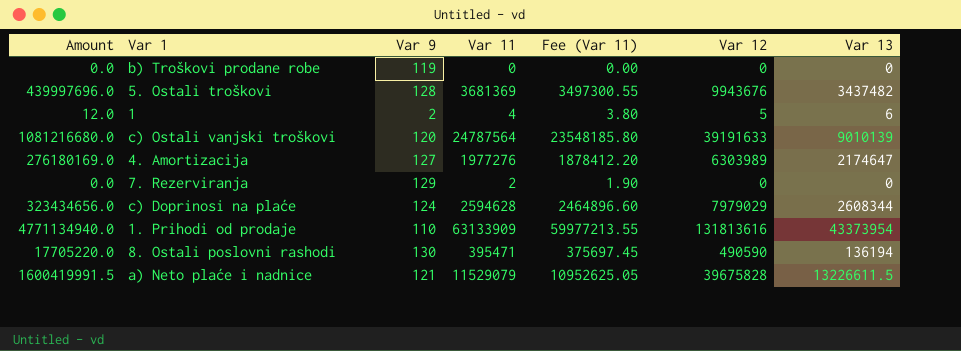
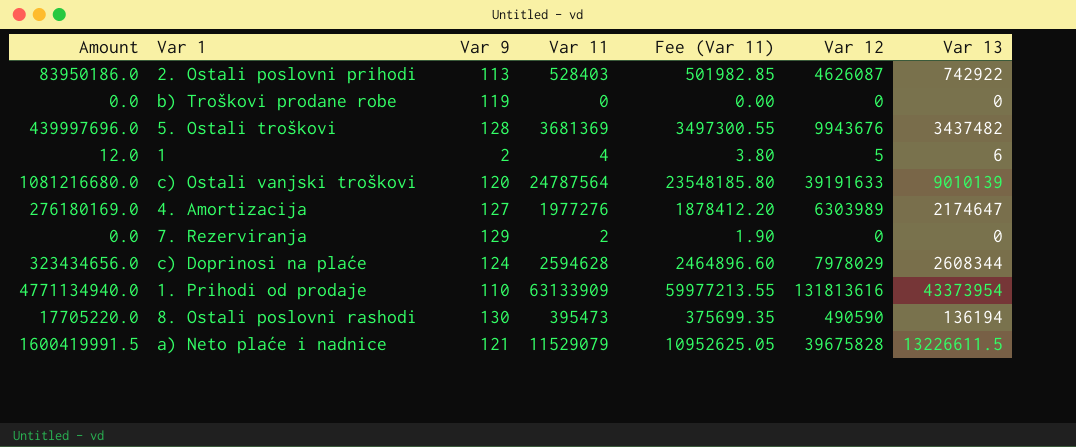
row 2. Ostali poslovni prihodi: none -> 83950186.0 | 113 | 528403 | 501982.85 | 4626087 | 742922
c) Doprinosi na plaće | Var 12: 7979029 -> 7978029
8. Ostali poslovni rashodi | Var 11: 395471 -> 395473
8. Ostali poslovni rashodi | Fee (Var 11): 375697.45 -> 375699.35

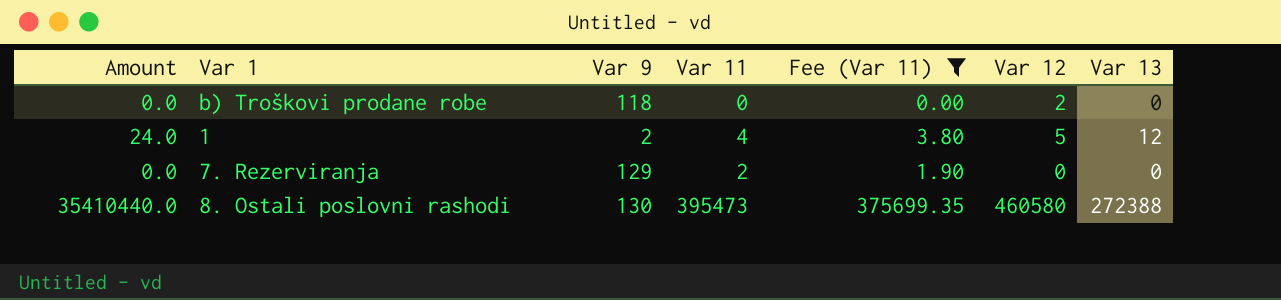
filter: none -> Fee (Var 11) <= 375699.35
b) Troškovi prodane robe | Var 9: 119 -> 118
b) Troškovi prodane robe | Var 12: 0 -> 2
1 | Amount: 12.0 -> 24.0
1 | Var 13: 6 -> 12
8. Ostali poslovni rashodi | Amount: 17705220.0 -> 35410440.0
8. Ostali poslovni rashodi | Var 12: 490590 -> 460580
8. Ostali poslovni rashodi | Var 13: 136194 -> 272388

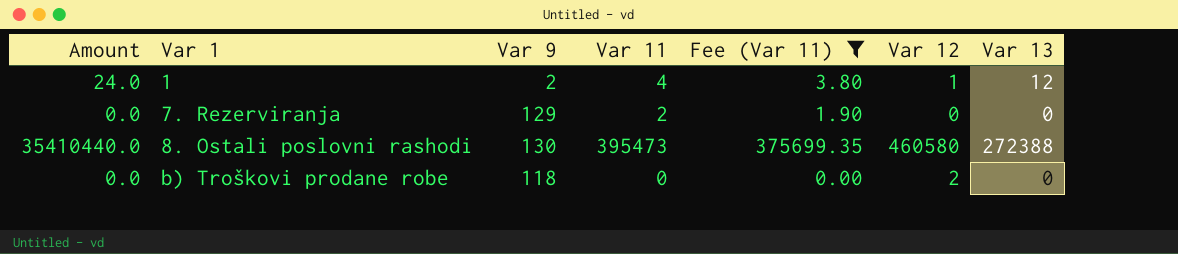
row order: none -> Var 1 ascending
1 | Var 12: 5 -> 1

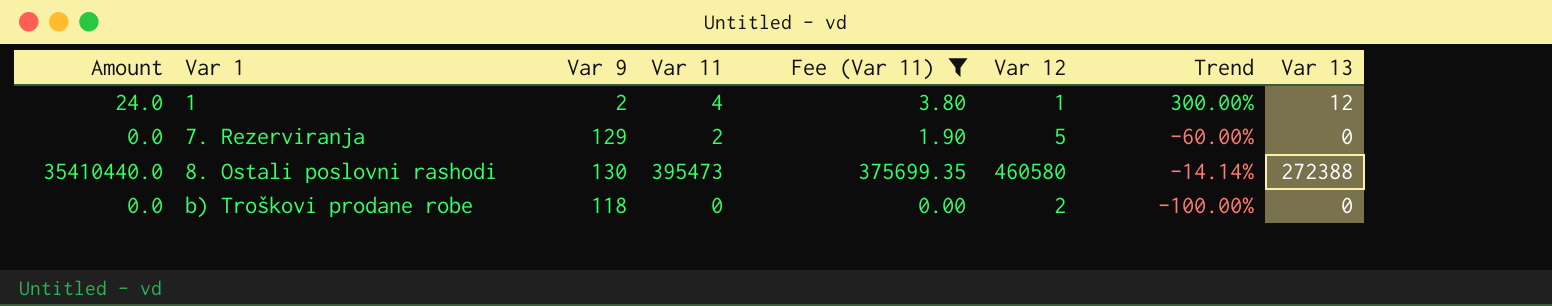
column Trend | formula: none -> ([Var 11] - [Var 12]) / [Var 12]
7. Rezerviranja | Var 12: 0 -> 5

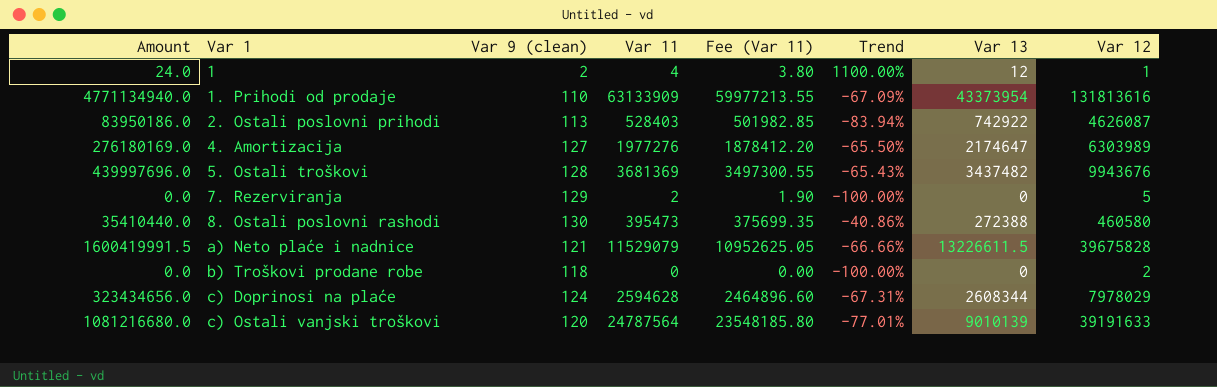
filter: Fee (Var 11) <= 375699.35 -> none
column name: Var 9 -> Var 9 (clean)
column Trend | formula: ([Var 11] - [Var 12]) / [Var 12] -> ([Var 13] - [Var 12]) / [Var 12]
column Var 12 | position: 6 -> 8

